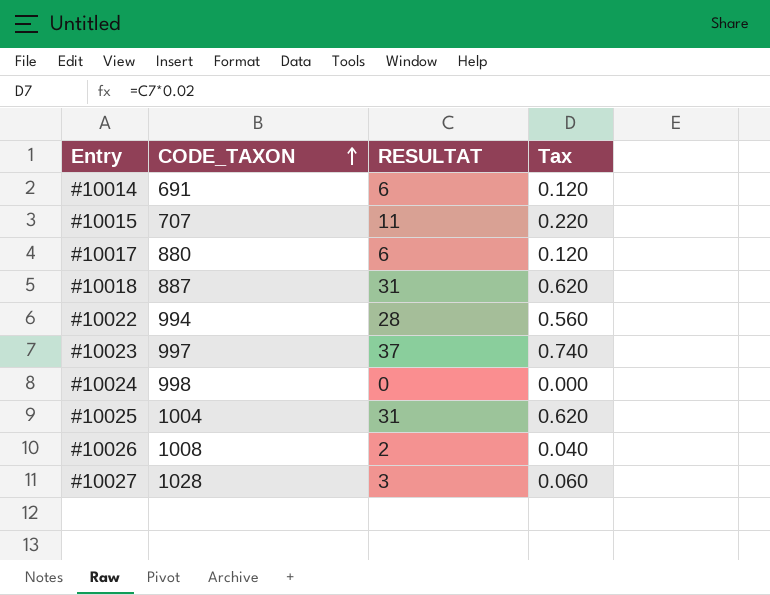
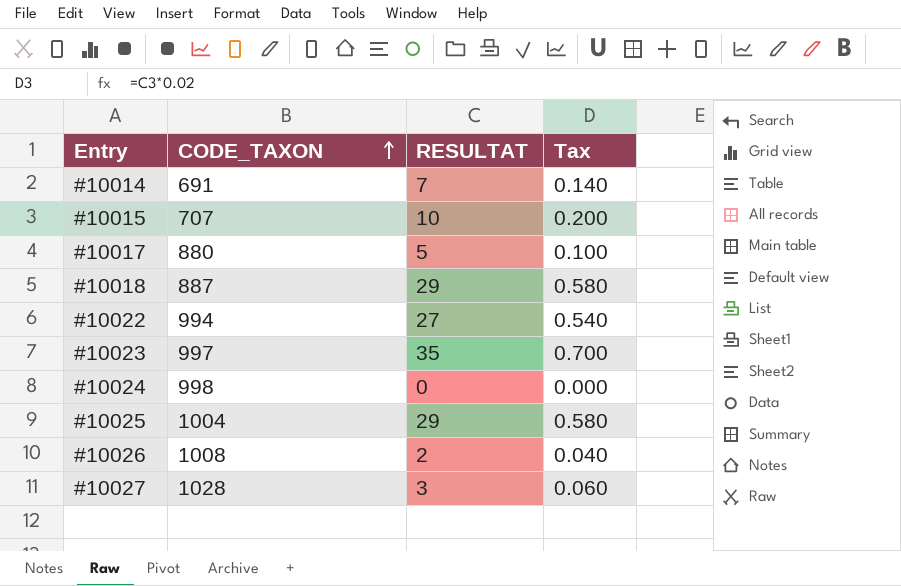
#10014 | RESULTAT: 6 -> 7
#10014 | Tax: 0.120 -> 0.140
#10015 | RESULTAT: 11 -> 10
#10015 | Tax: 0.220 -> 0.200
#10017 | RESULTAT: 6 -> 5
#10017 | Tax: 0.120 -> 0.100
#10018 | RESULTAT: 31 -> 29
#10018 | Tax: 0.620 -> 0.580
#10022 | RESULTAT: 28 -> 27
#10022 | Tax: 0.560 -> 0.540
#10023 | RESULTAT: 37 -> 35
#10023 | Tax: 0.740 -> 0.700
#10025 | RESULTAT: 31 -> 29
#10025 | Tax: 0.620 -> 0.580

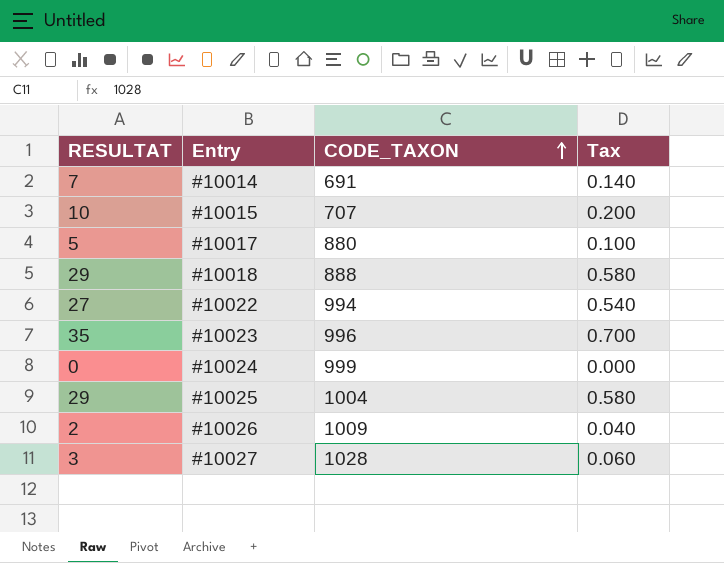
column RESULTAT | position: 3 -> 1
#10018 | CODE_TAXON: 887 -> 888
#10023 | CODE_TAXON: 997 -> 996
#10024 | CODE_TAXON: 998 -> 999
#10026 | CODE_TAXON: 1008 -> 1009

